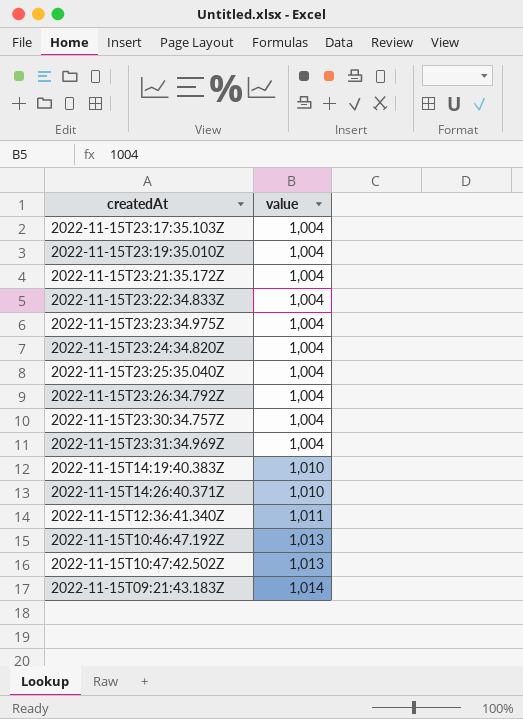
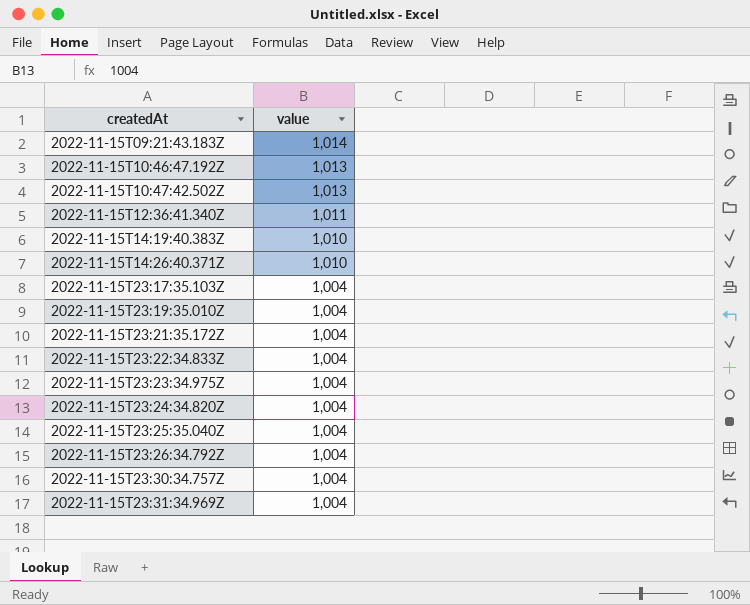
row order: value ascending -> createdAt ascending

